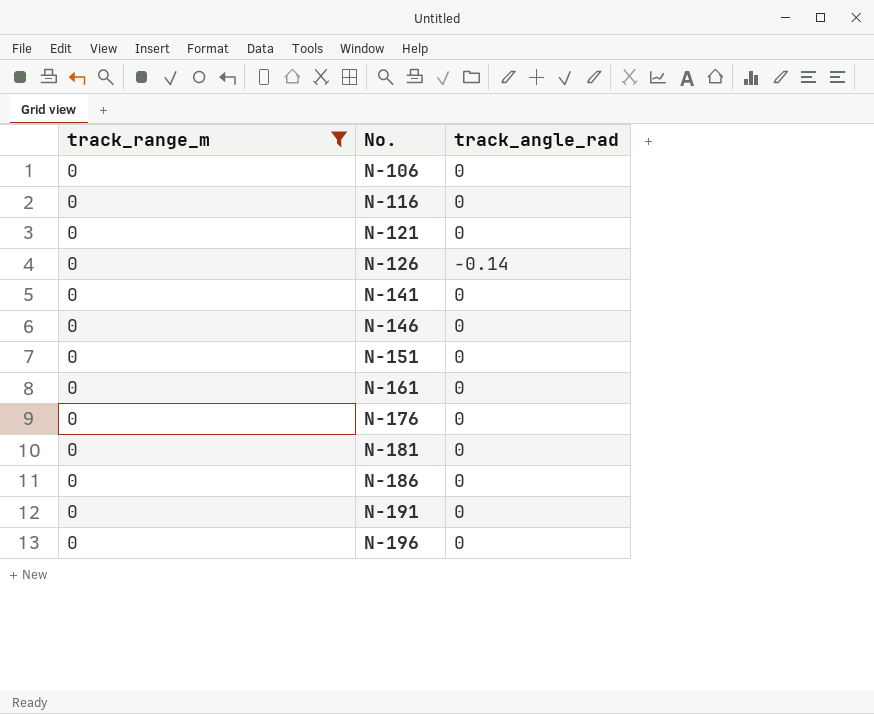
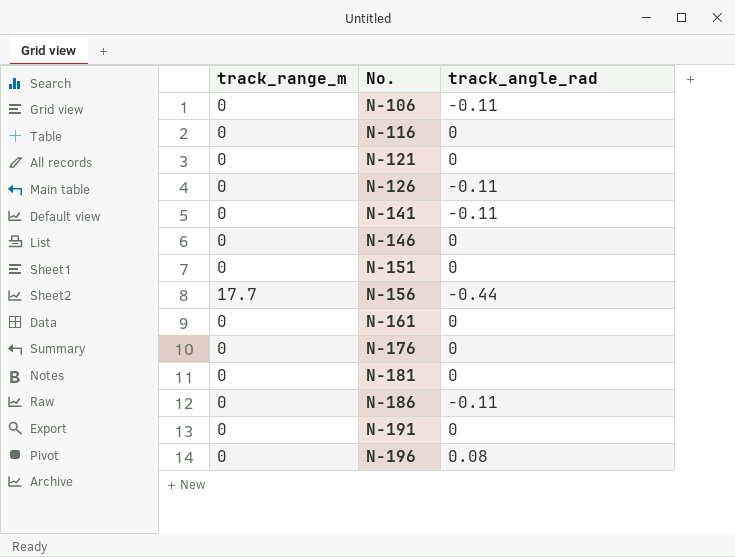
filter: track_range_m = 0 -> none
N-106 | track_angle_rad: 0 -> -0.11
N-126 | track_angle_rad: -0.14 -> -0.11
N-141 | track_angle_rad: 0 -> -0.11
N-186 | track_angle_rad: 0 -> -0.11
N-196 | track_angle_rad: 0 -> 0.08

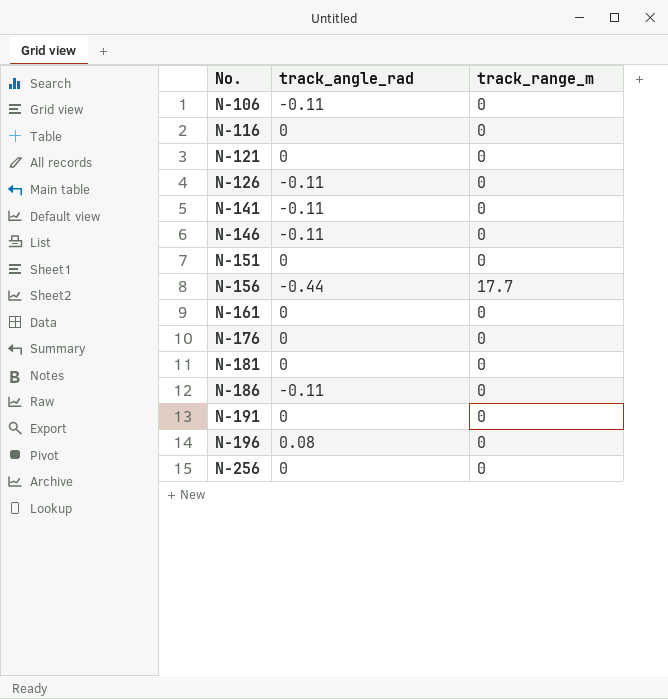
column track_range_m | position: 1 -> 3
N-146 | track_angle_rad: 0 -> -0.11
row N-256: none -> 0 | 0

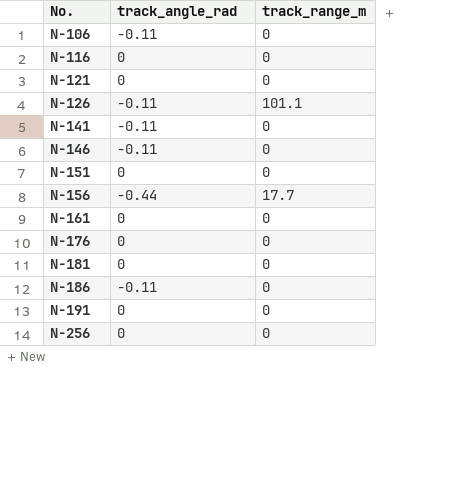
row N-196: 0.08 | 0 -> none
N-126 | track_range_m: 0 -> 101.1

